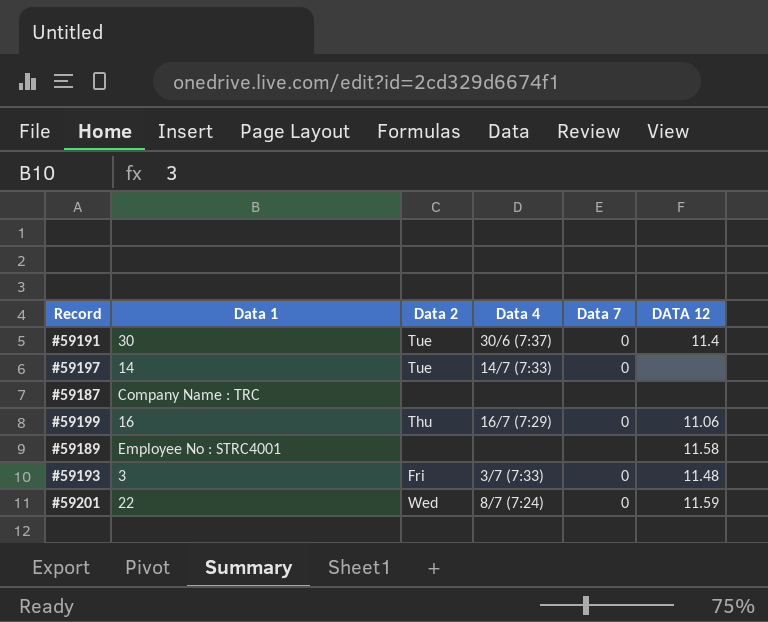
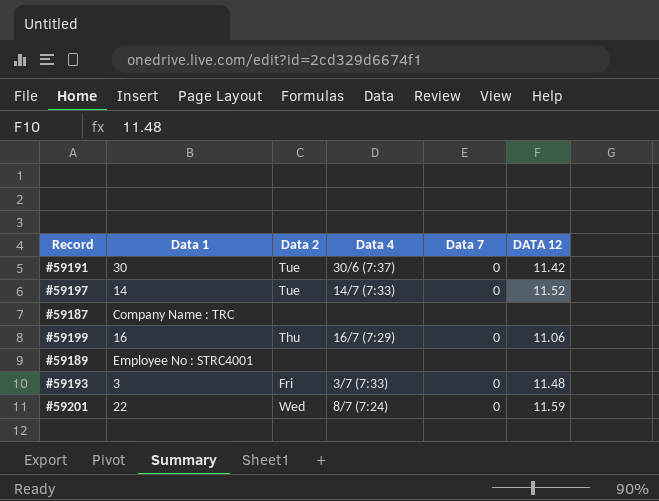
#59191 | DATA 12: 11.4 -> 11.42
#59197 | DATA 12: none -> 11.52
#59189 | DATA 12: 11.58 -> none

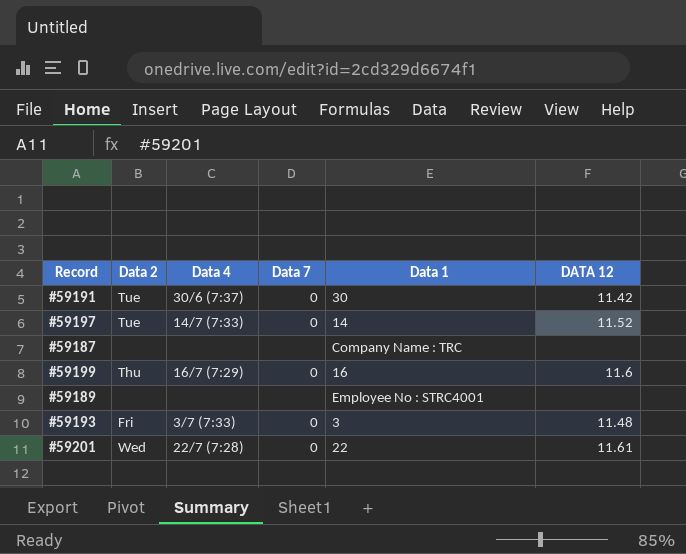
column Data 1 | position: 2 -> 5
#59199 | DATA 12: 11.06 -> 11.6
#59201 | Data 4: 8/7 (7:24) -> 22/7 (7:28)
#59201 | DATA 12: 11.59 -> 11.61

